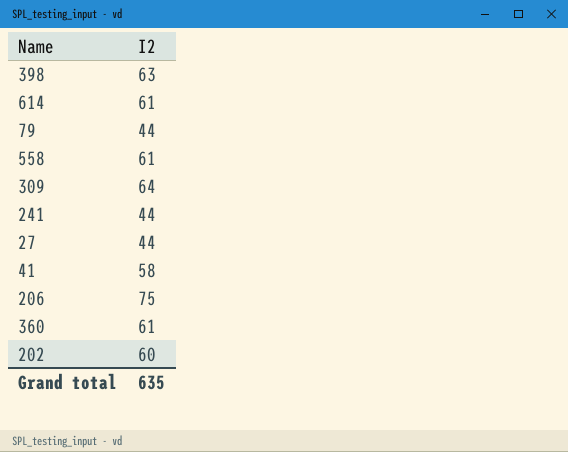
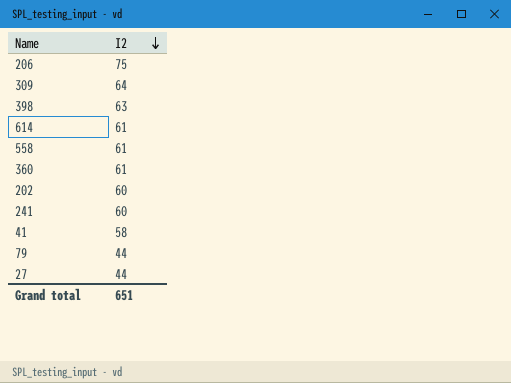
row order: none -> I2 descending
241 | I2: 44 -> 60
Grand total | I2: 635 -> 651

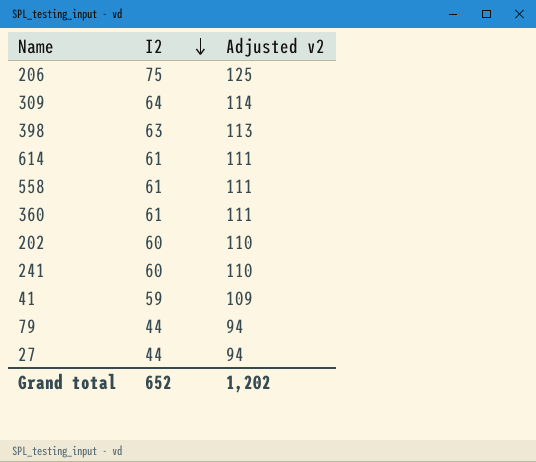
column Adjusted v2 | formula: none -> [I2] + 50
41 | I2: 58 -> 59
Grand total | I2: 651 -> 652

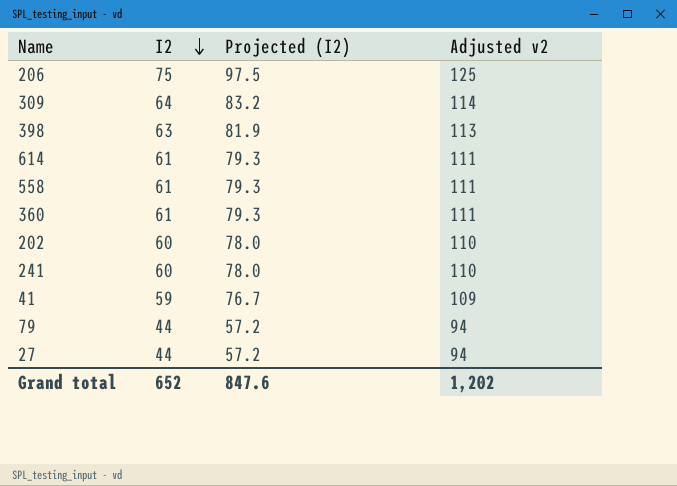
column Projected (I2) | formula: none -> [I2] * 1.3

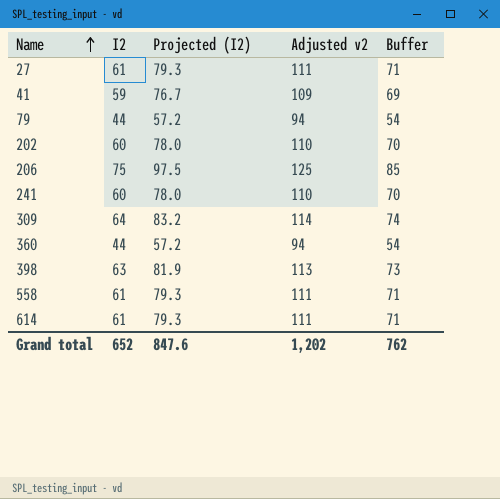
row order: I2 descending -> Name ascending
column Buffer | formula: none -> [I2] + 10
27 | I2: 44 -> 61
27 | Projected (I2): 57.2 -> 79.3
27 | Adjusted v2: 94 -> 111
360 | I2: 61 -> 44
360 | Projected (I2): 79.3 -> 57.2
360 | Adjusted v2: 111 -> 94

